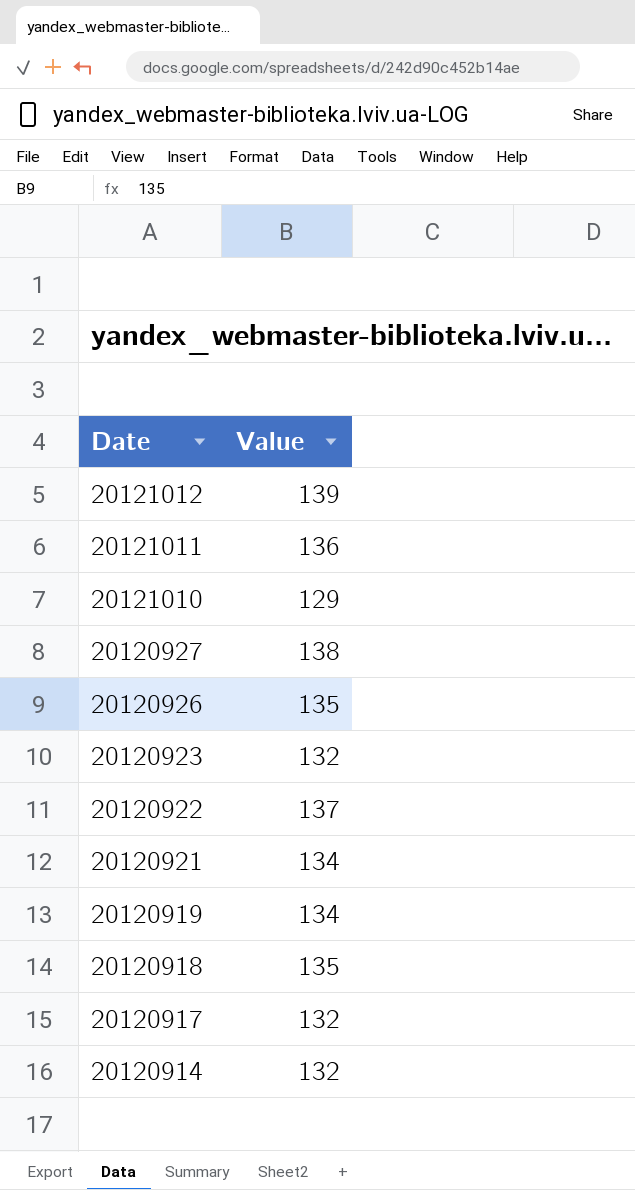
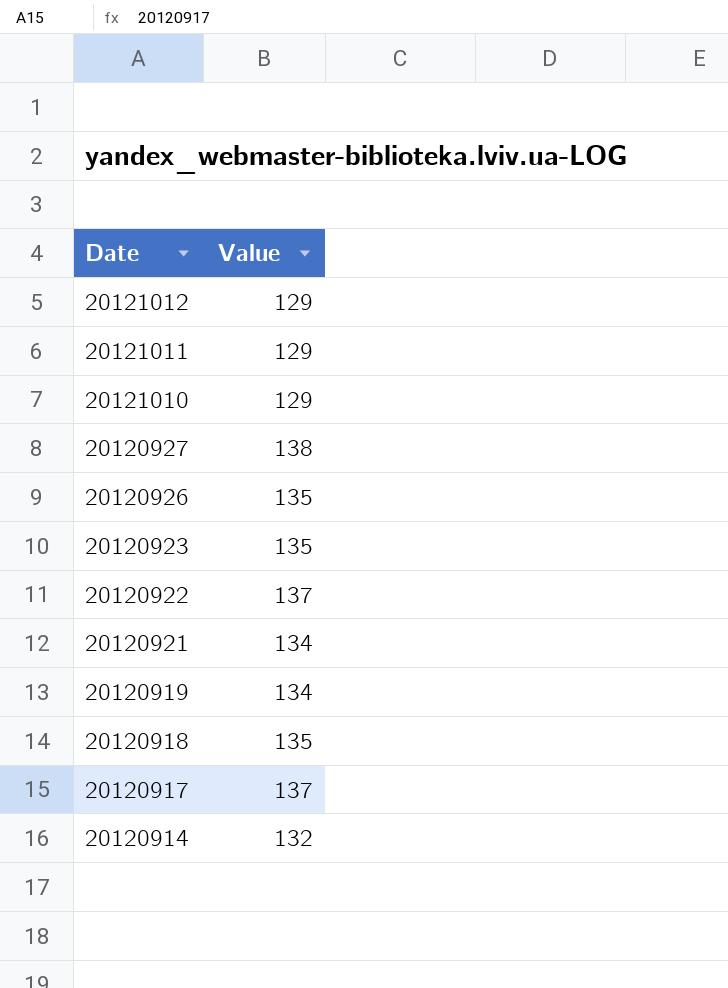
20121012 | Value: 139 -> 129
20121011 | Value: 136 -> 129
20120923 | Value: 132 -> 135
20120917 | Value: 132 -> 137

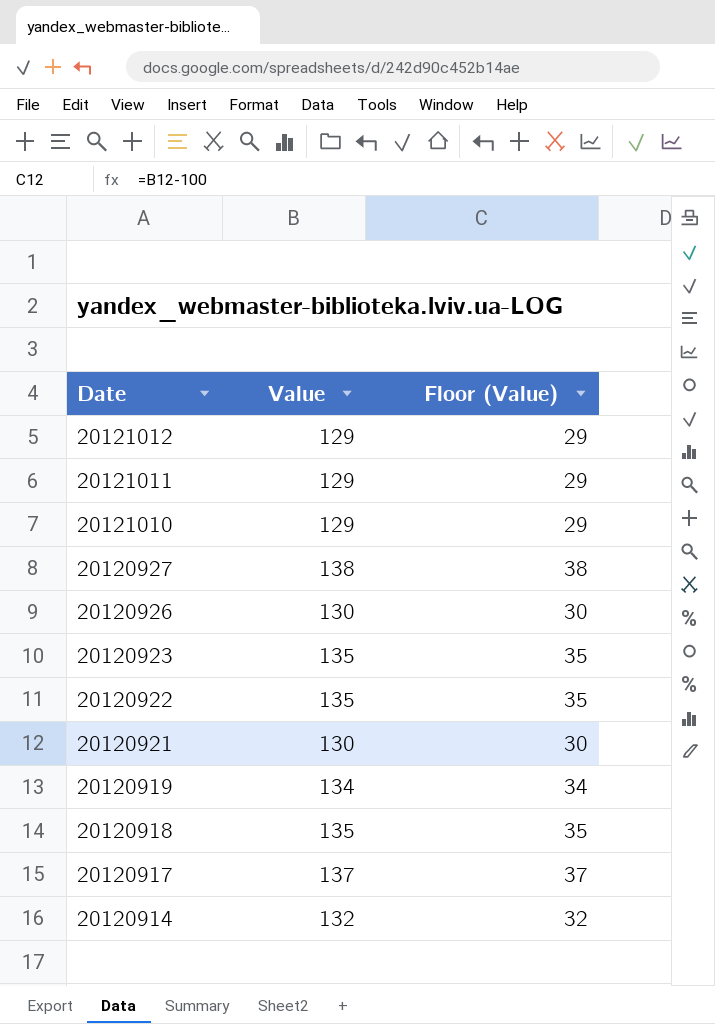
column Floor (Value) | formula: none -> [Value] - 100
20120926 | Value: 135 -> 130
20120922 | Value: 137 -> 135
20120921 | Value: 134 -> 130

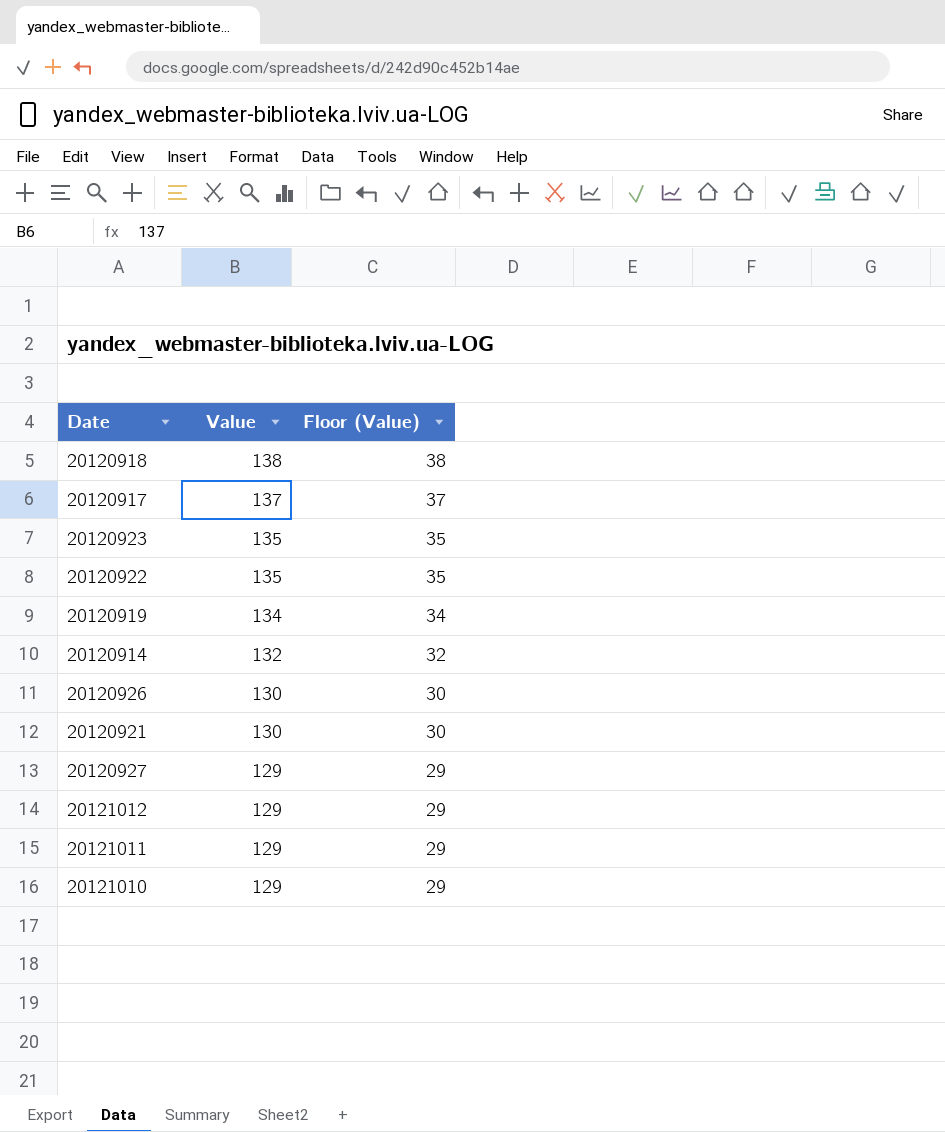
row order: Date descending -> Value descending
20120918 | Value: 135 -> 138
20120918 | Floor (Value): 35 -> 38
20120927 | Value: 138 -> 129
20120927 | Floor (Value): 38 -> 29

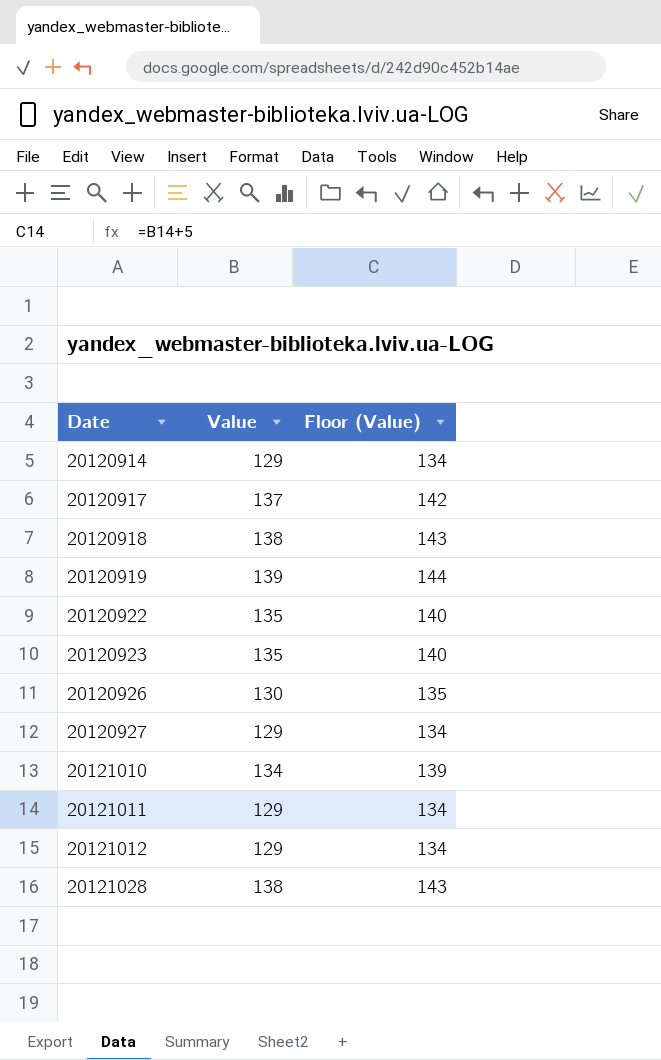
row order: Value descending -> Date ascending
column Floor (Value) | formula: [Value] - 100 -> [Value] + 5
row 20120921: 130 | 30 -> none
20120914 | Value: 132 -> 129
20120919 | Value: 134 -> 139
20121010 | Value: 129 -> 134
row 20121028: none -> 138 | 143

